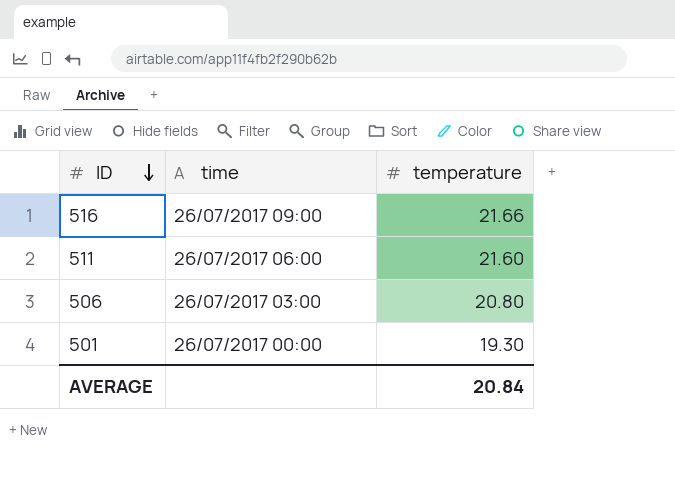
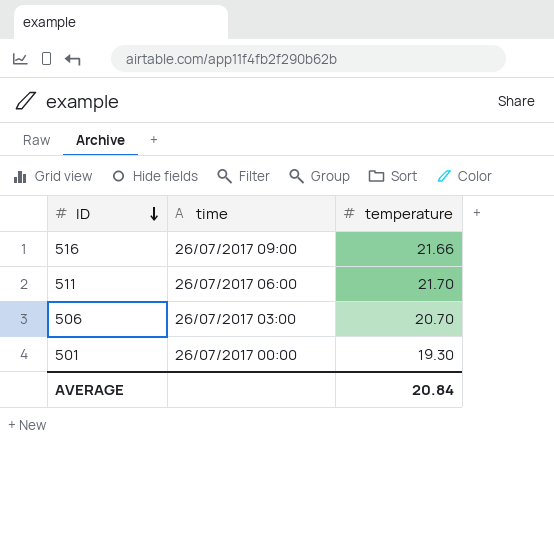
511 | temperature: 21.60 -> 21.70
506 | temperature: 20.80 -> 20.70

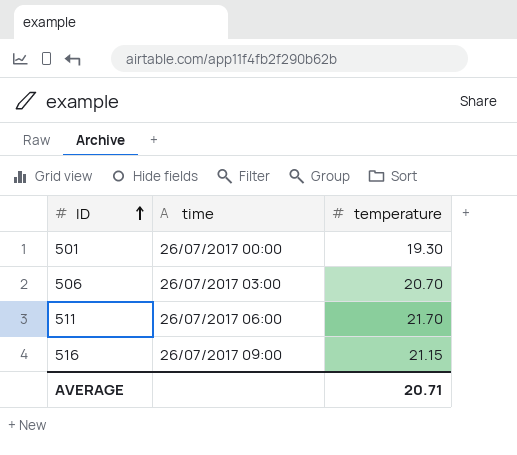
row order: ID descending -> ID ascending
516 | temperature: 21.66 -> 21.15
AVERAGE | temperature: 20.84 -> 20.71

